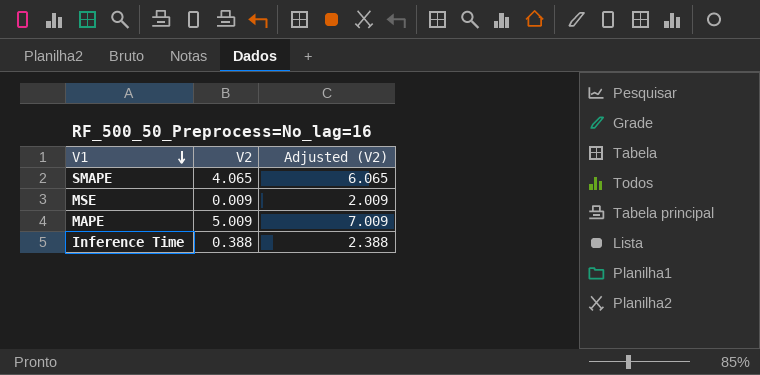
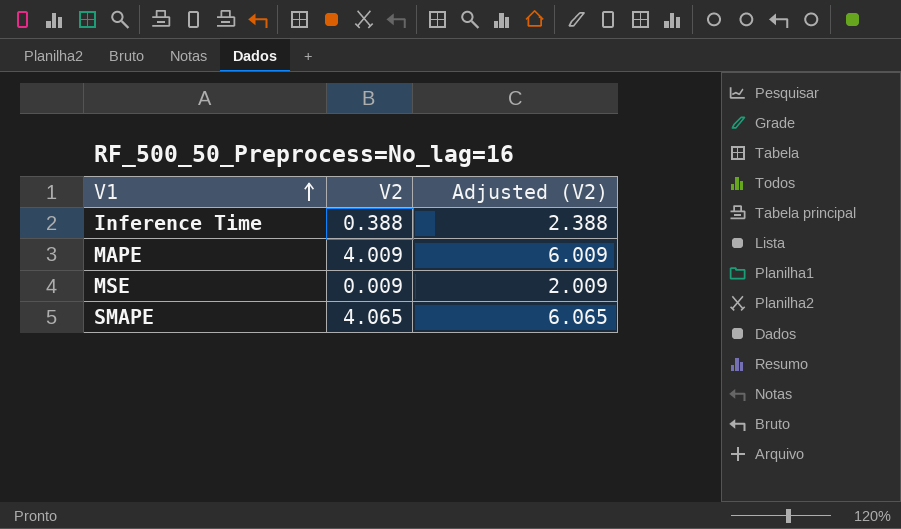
row order: V1 descending -> V1 ascending
MAPE | V2: 5.009 -> 4.009
MAPE | Adjusted (V2): 7.009 -> 6.009

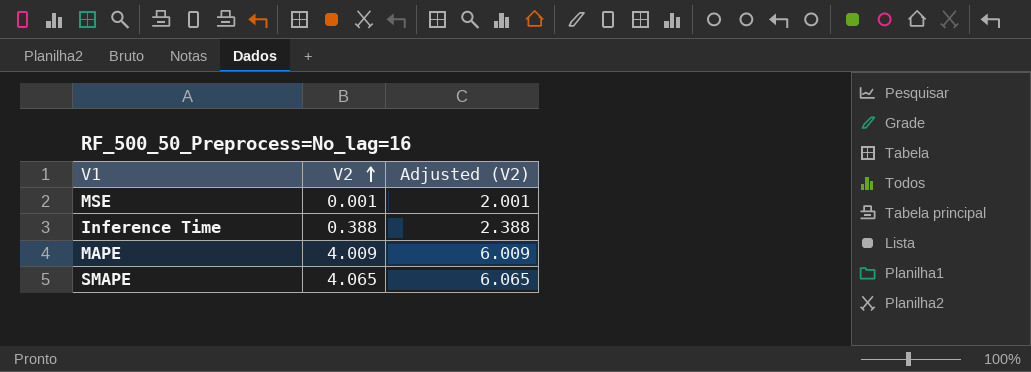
row order: V1 ascending -> V2 ascending
MSE | V2: 0.009 -> 0.001
MSE | Adjusted (V2): 2.009 -> 2.001

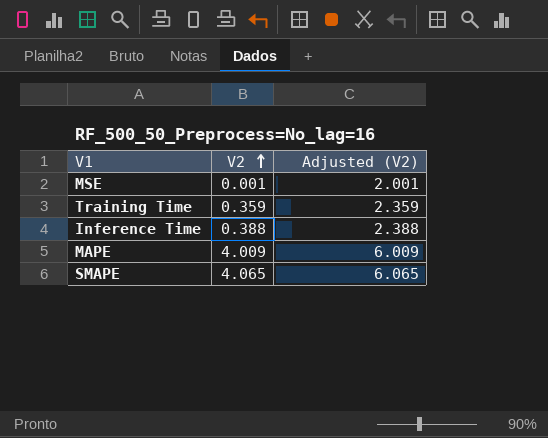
row Training Time: none -> 0.359 | 2.359

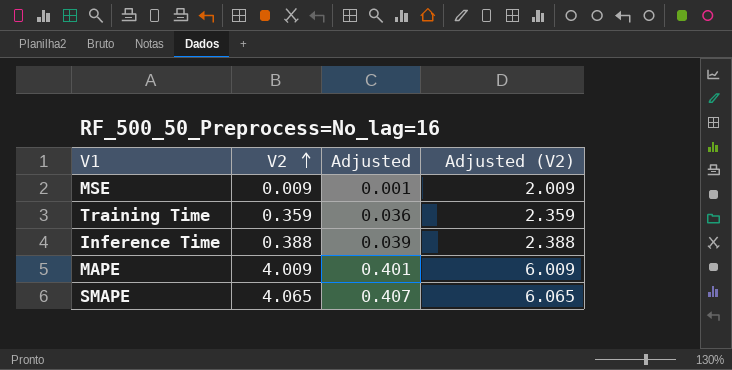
column Adjusted | formula: none -> [V2] * 0.1
MSE | V2: 0.001 -> 0.009
MSE | Adjusted (V2): 2.001 -> 2.009

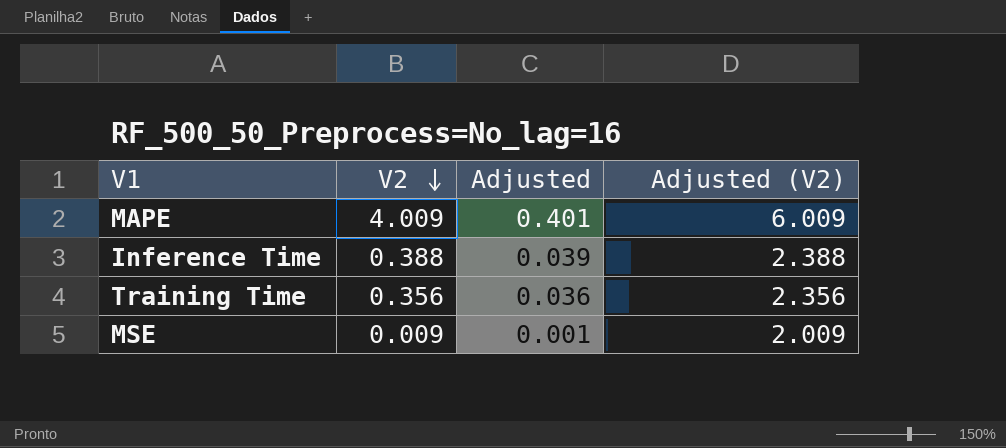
row order: V2 ascending -> V2 descending
row SMAPE: 4.065 | 0.407 | 6.065 -> none
Training Time | V2: 0.359 -> 0.356
Training Time | Adjusted (V2): 2.359 -> 2.356

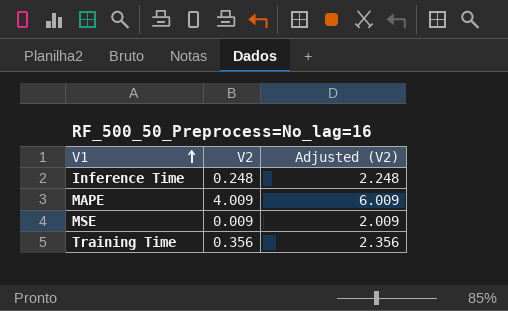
row order: V2 descending -> V1 ascending
column Adjusted | formula: [V2] * 0.1 -> none
Inference Time | V2: 0.388 -> 0.248
Inference Time | Adjusted (V2): 2.388 -> 2.248

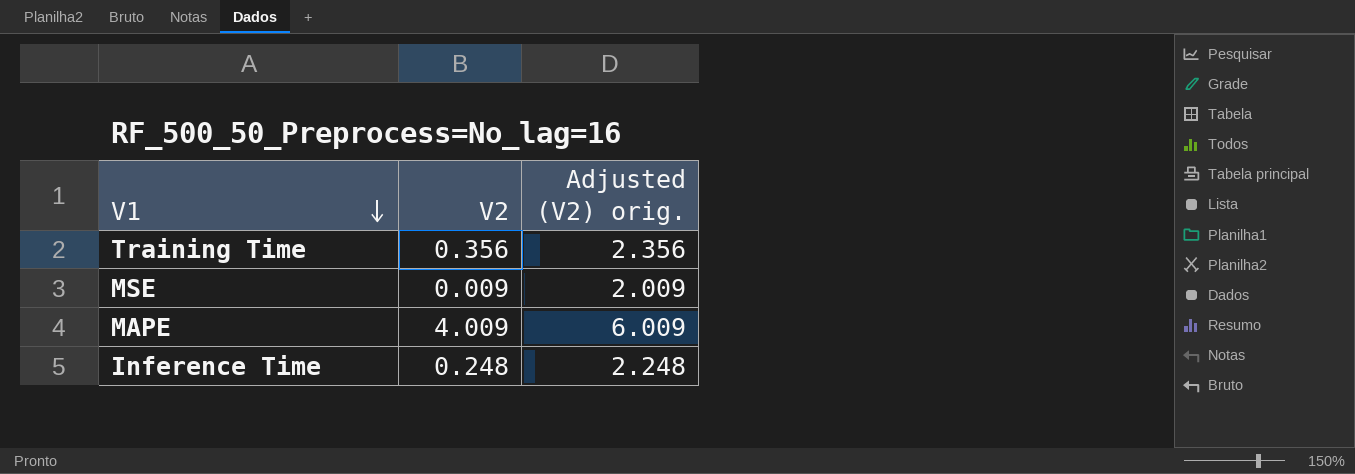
row order: V1 ascending -> V1 descending
column name: Adjusted (V2) -> Adjusted (V2) orig.

